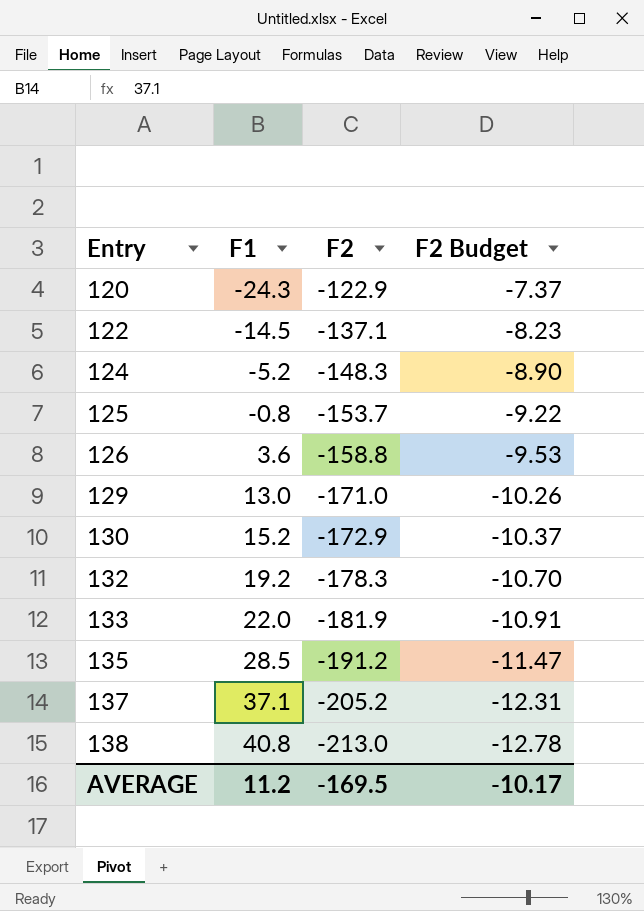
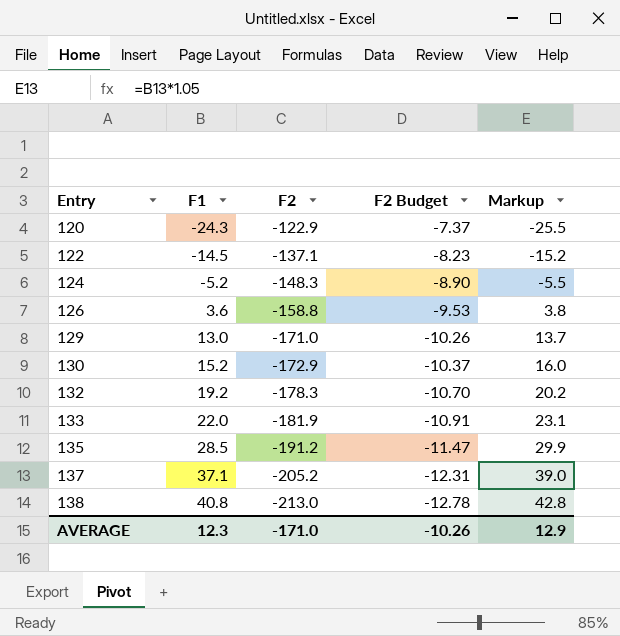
column Markup | formula: none -> [F1] * 1.05
row 125: -0.8 | -153.7 | -9.22 -> none
AVERAGE | F1: 11.2 -> 12.3
AVERAGE | F2: -169.5 -> -171.0
AVERAGE | F2 Budget: -10.17 -> -10.26

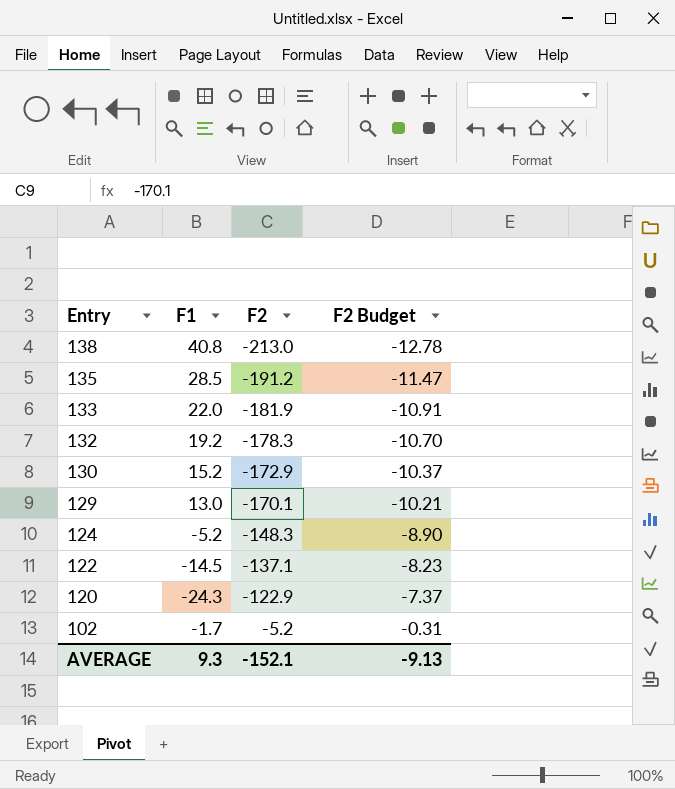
row order: Entry ascending -> Entry descending
column Markup | formula: [F1] * 1.05 -> none
row 126: 3.6 | -158.8 | -9.53 | 3.8 -> none
row 137: 37.1 | -205.2 | -12.31 | 39.0 -> none
129 | F2: -171.0 -> -170.1
129 | F2 Budget: -10.26 -> -10.21
row 102: none -> -1.7 | -5.2 | -0.31
AVERAGE | F1: 12.3 -> 9.3
AVERAGE | F2: -171.0 -> -152.1
AVERAGE | F2 Budget: -10.26 -> -9.13

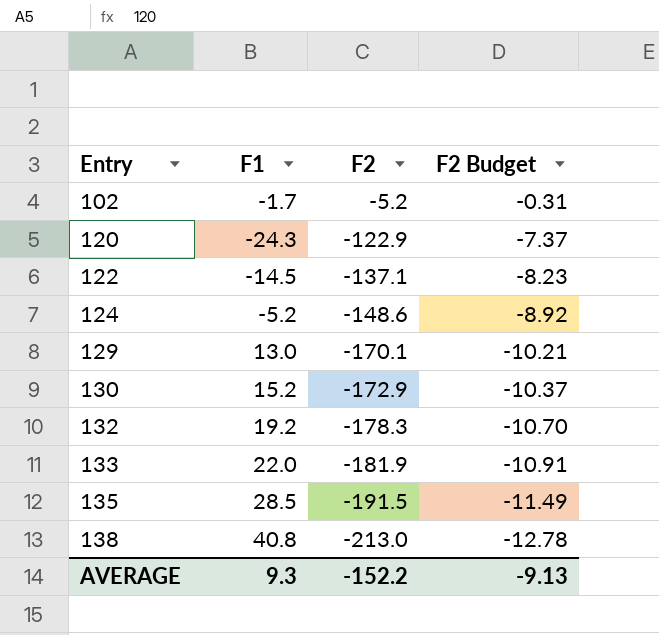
row order: Entry descending -> Entry ascending
124 | F2: -148.3 -> -148.6
124 | F2 Budget: -8.90 -> -8.92
135 | F2: -191.2 -> -191.5
135 | F2 Budget: -11.47 -> -11.49
AVERAGE | F2: -152.1 -> -152.2

